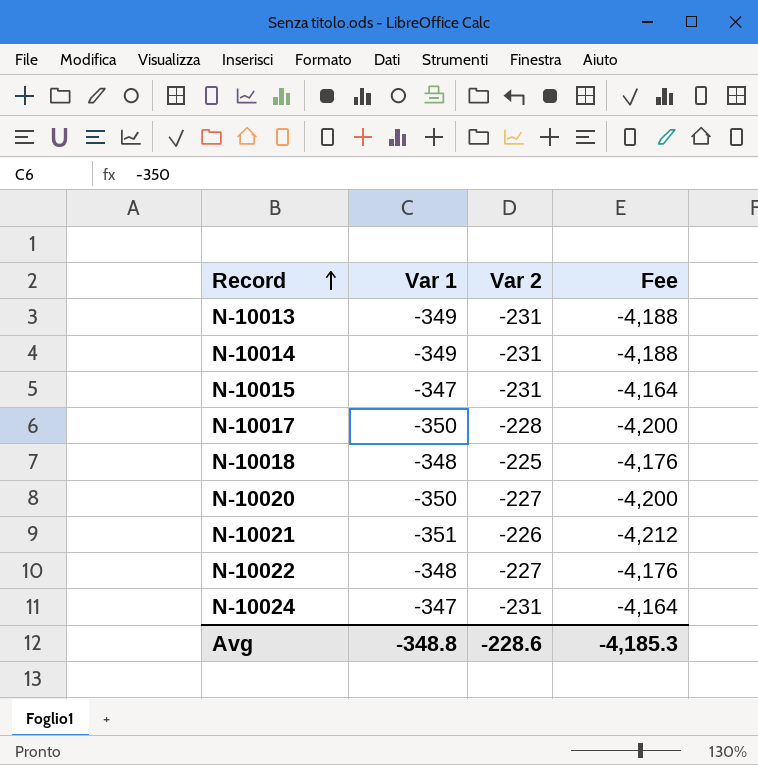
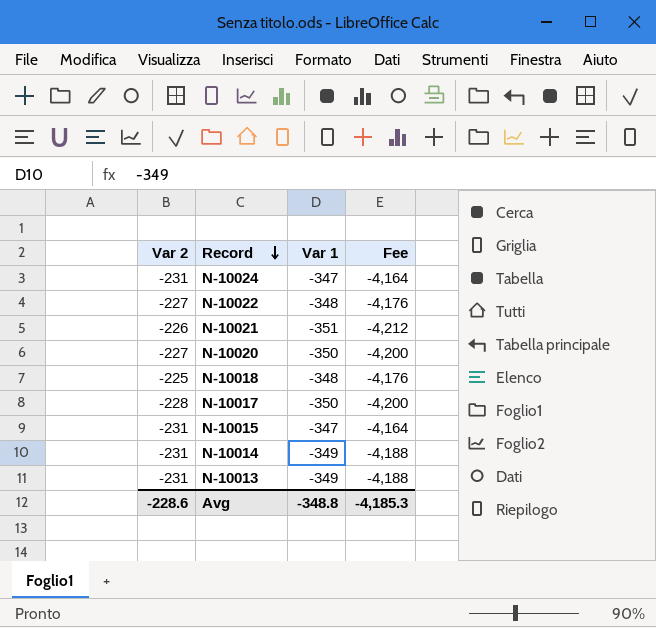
row order: Record ascending -> Record descending
column Var 2 | position: 3 -> 1

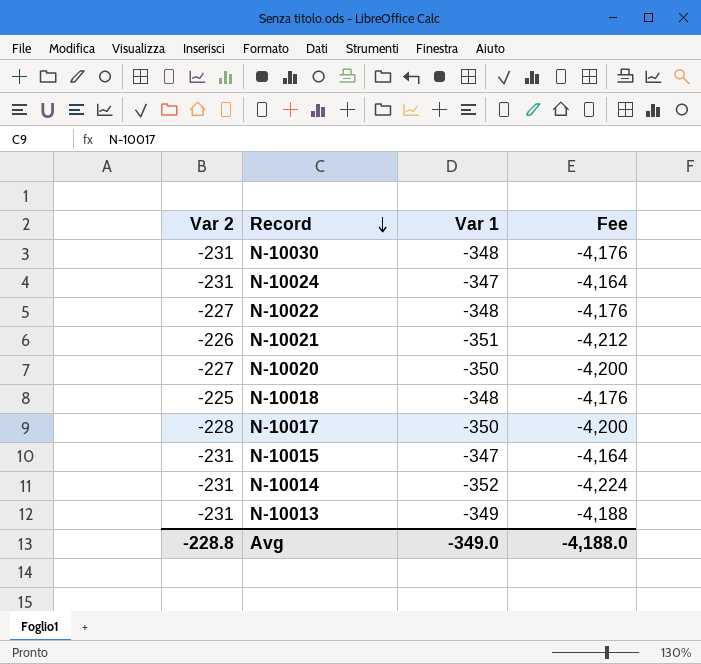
row N-10030: none -> -231 | -348 | -4,176
N-10014 | Var 1: -349 -> -352
N-10014 | Fee: -4,188 -> -4,224
Avg | Var 2: -228.6 -> -228.8
Avg | Var 1: -348.8 -> -349.0
Avg | Fee: -4,185.3 -> -4,188.0

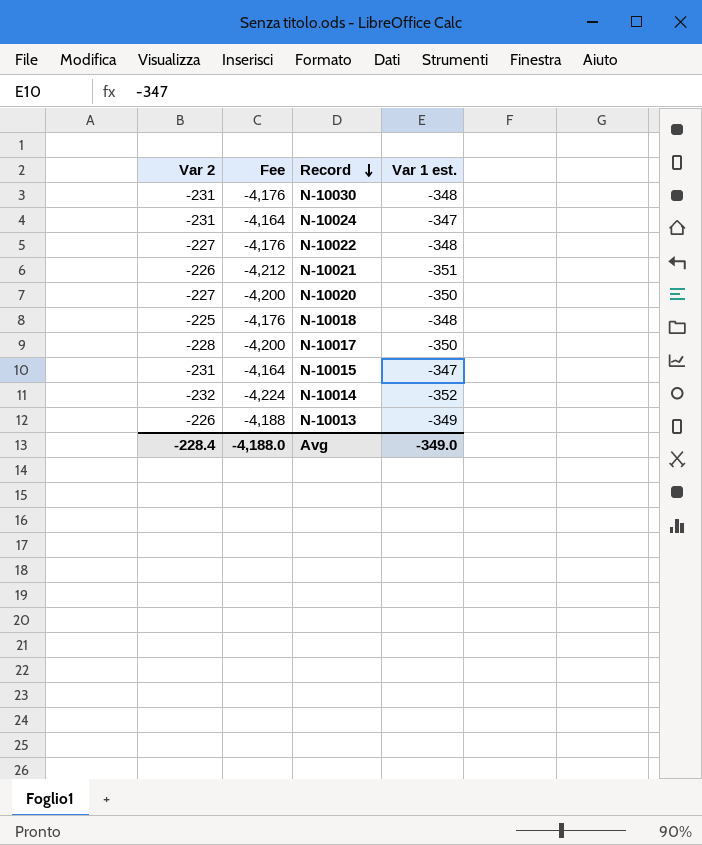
column Fee | position: 4 -> 2
column name: Var 1 -> Var 1 est.
N-10014 | Var 2: -231 -> -232
N-10013 | Var 2: -231 -> -226
Avg | Var 2: -228.8 -> -228.4

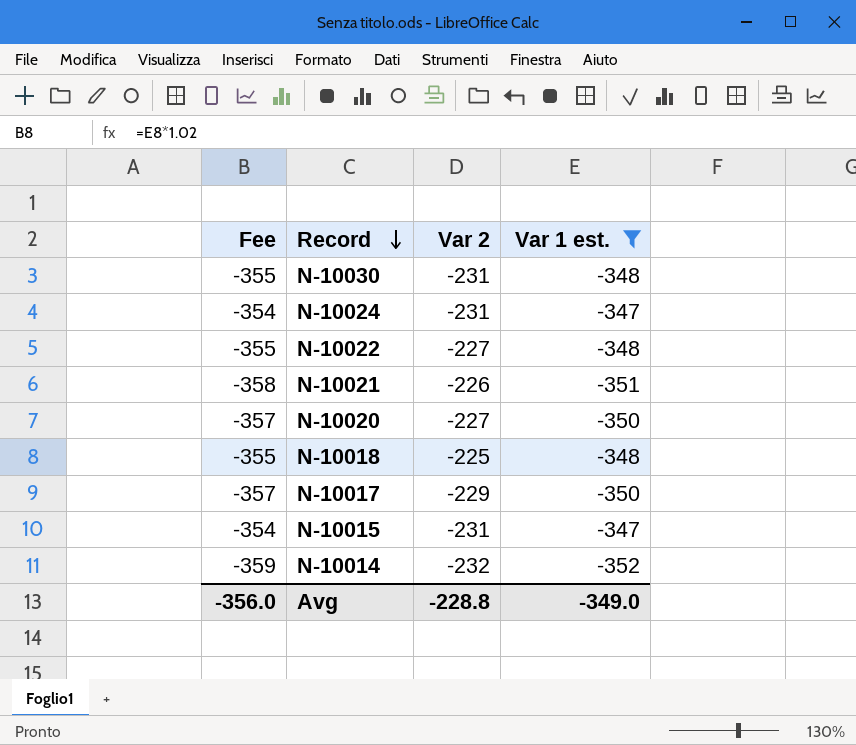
filter: none -> Var 1 est. != -349
column Fee | formula: [Var 1 est.] * 12 -> [Var 1 est.] * 1.02
column Var 2 | position: 1 -> 3
N-10017 | Var 2: -228 -> -229
Avg | Fee: -4,188.0 -> -356.0
Avg | Var 2: -228.4 -> -228.8

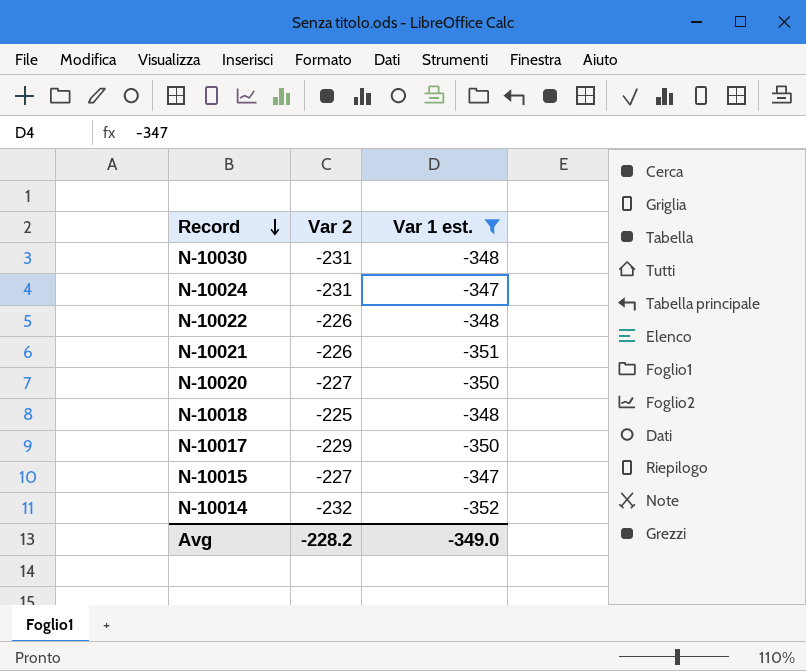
column Fee | formula: [Var 1 est.] * 1.02 -> none
N-10022 | Var 2: -227 -> -226
N-10015 | Var 2: -231 -> -227
Avg | Var 2: -228.8 -> -228.2

